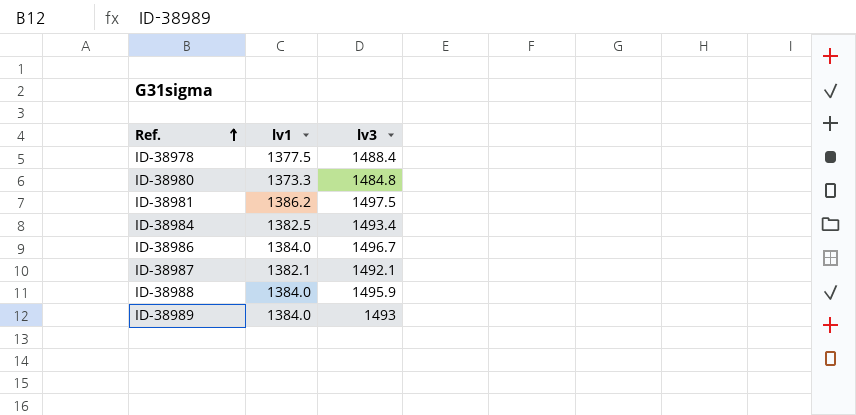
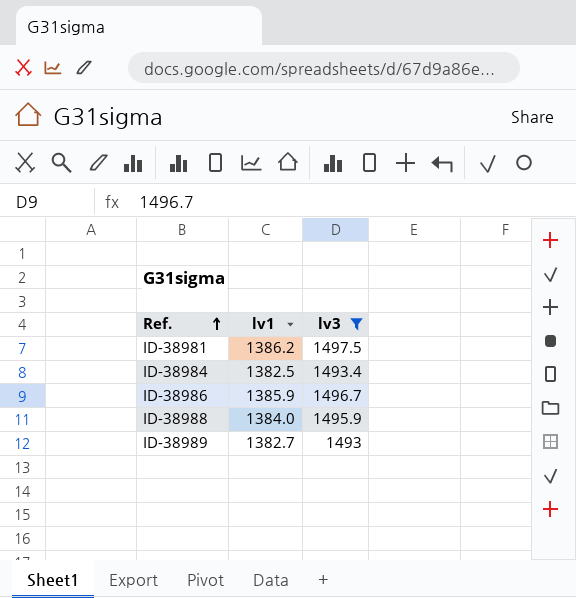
filter: none -> lv3 >= 1493
ID-38986 | lv1: 1384.0 -> 1385.9
ID-38989 | lv1: 1384.0 -> 1382.7

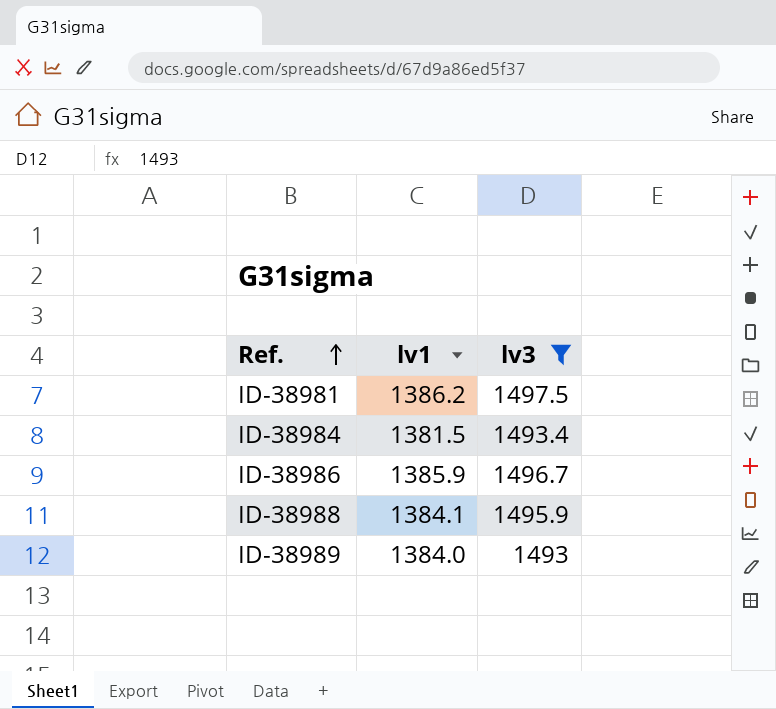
ID-38984 | lv1: 1382.5 -> 1381.5
ID-38988 | lv1: 1384.0 -> 1384.1
ID-38989 | lv1: 1382.7 -> 1384.0

